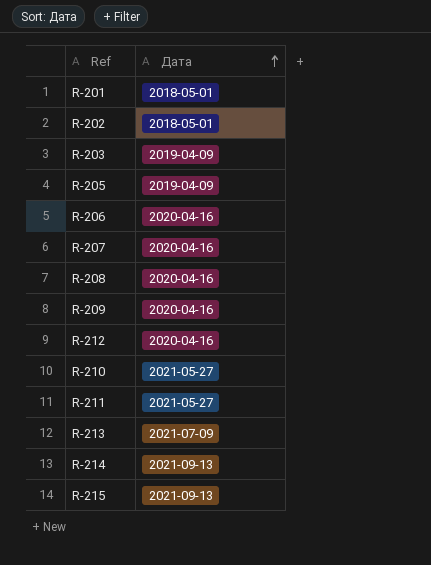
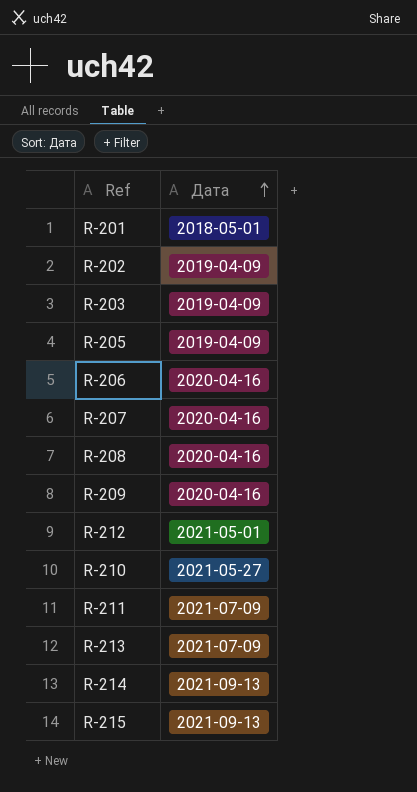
R-202 | Дата: 2018-05-01 -> 2019-04-09
R-212 | Дата: 2020-04-16 -> 2021-05-01
R-211 | Дата: 2021-05-27 -> 2021-07-09

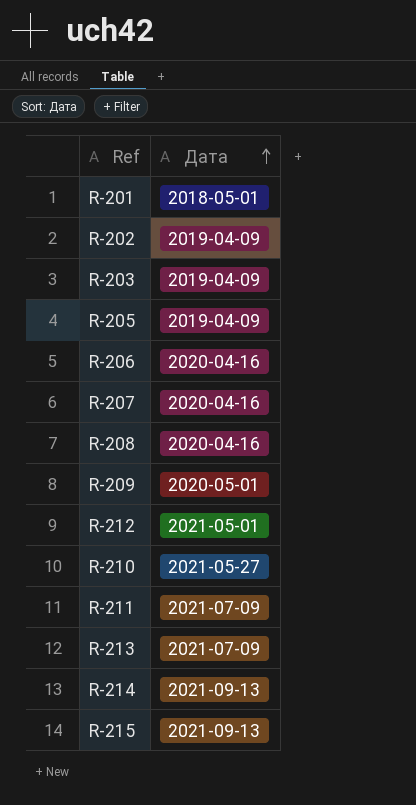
R-209 | Дата: 2020-04-16 -> 2020-05-01

